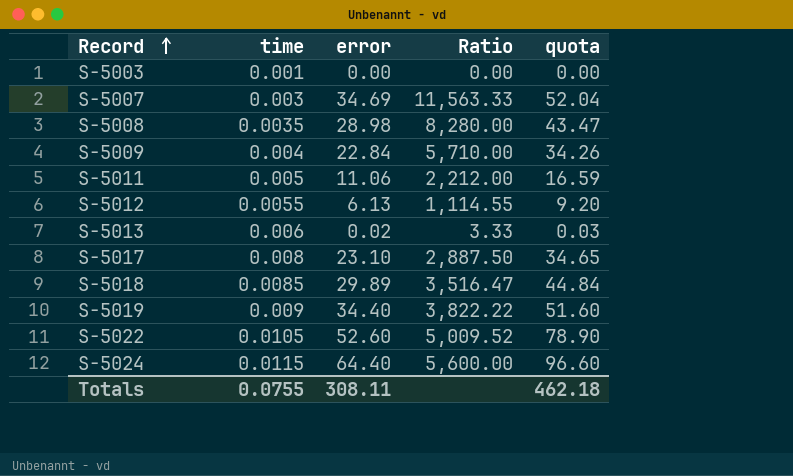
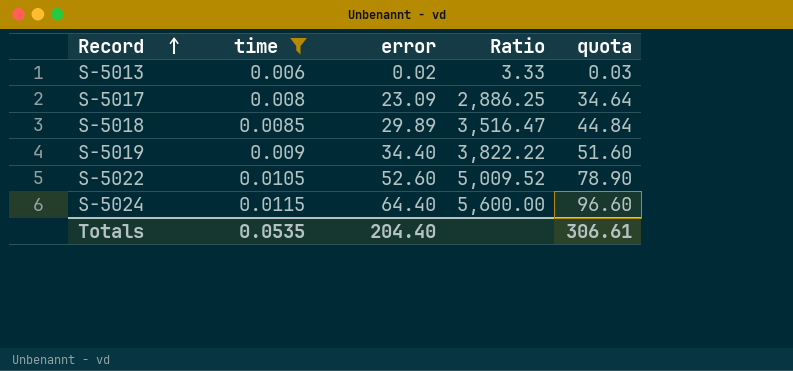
filter: none -> time >= 0.006
S-5017 | error: 23.10 -> 23.09
S-5017 | Ratio: 2,887.50 -> 2,886.25
S-5017 | quota: 34.65 -> 34.64
Totals | time: 0.0755 -> 0.0535
Totals | error: 308.11 -> 204.40
Totals | quota: 462.18 -> 306.61

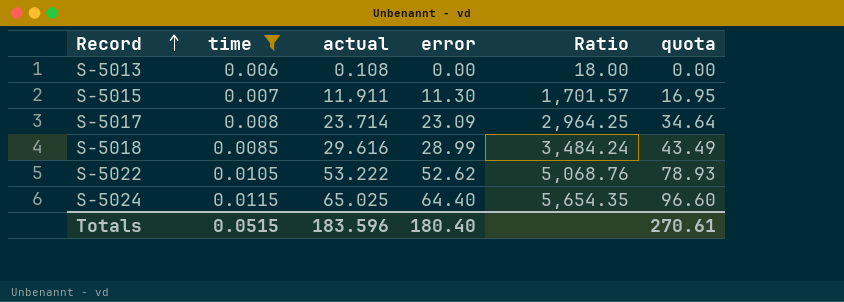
column actual | position: none -> 3
column Ratio | formula: [error] / [time] -> [actual] / [time]
row S-5019: 0.009 | 34.40 | 3,822.22 | 51.60 -> none
S-5013 | error: 0.02 -> 0.00
S-5013 | quota: 0.03 -> 0.00
row S-5015: none -> 0.007 | 11.911 | 11.30 | 1,701.57 | 16.95
S-5018 | error: 29.89 -> 28.99
S-5018 | quota: 44.84 -> 43.49
S-5022 | error: 52.60 -> 52.62
S-5022 | quota: 78.90 -> 78.93
Totals | time: 0.0535 -> 0.0515
Totals | error: 204.40 -> 180.40
Totals | quota: 306.61 -> 270.61

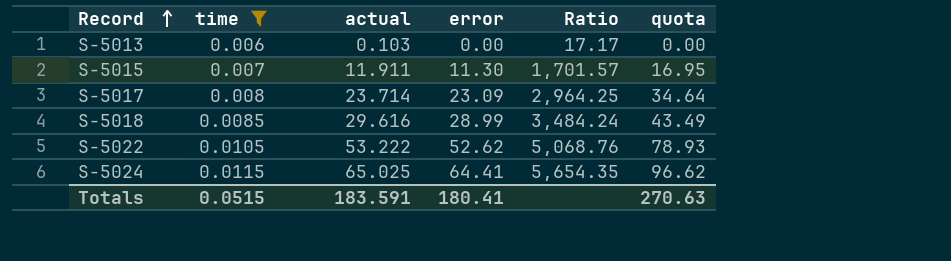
S-5013 | actual: 0.108 -> 0.103
S-5013 | Ratio: 18.00 -> 17.17
S-5024 | error: 64.40 -> 64.41
S-5024 | quota: 96.60 -> 96.62
Totals | actual: 183.596 -> 183.591
Totals | error: 180.40 -> 180.41
Totals | quota: 270.61 -> 270.63

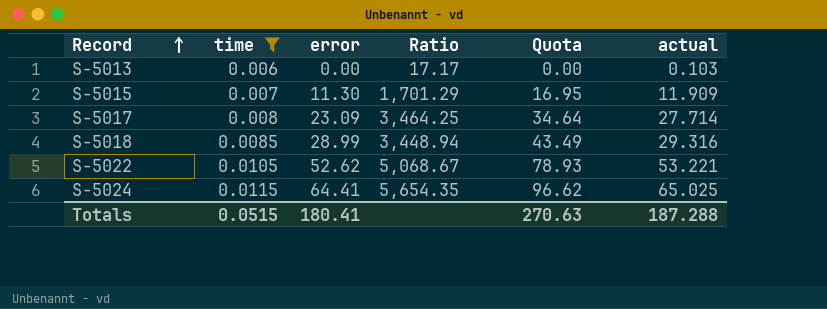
column name: quota -> Quota
column actual | position: 3 -> 6
S-5015 | Ratio: 1,701.57 -> 1,701.29
S-5015 | actual: 11.911 -> 11.909
S-5017 | Ratio: 2,964.25 -> 3,464.25
S-5017 | actual: 23.714 -> 27.714
S-5018 | Ratio: 3,484.24 -> 3,448.94
S-5018 | actual: 29.616 -> 29.316
S-5022 | Ratio: 5,068.76 -> 5,068.67
S-5022 | actual: 53.222 -> 53.221
Totals | actual: 183.591 -> 187.288

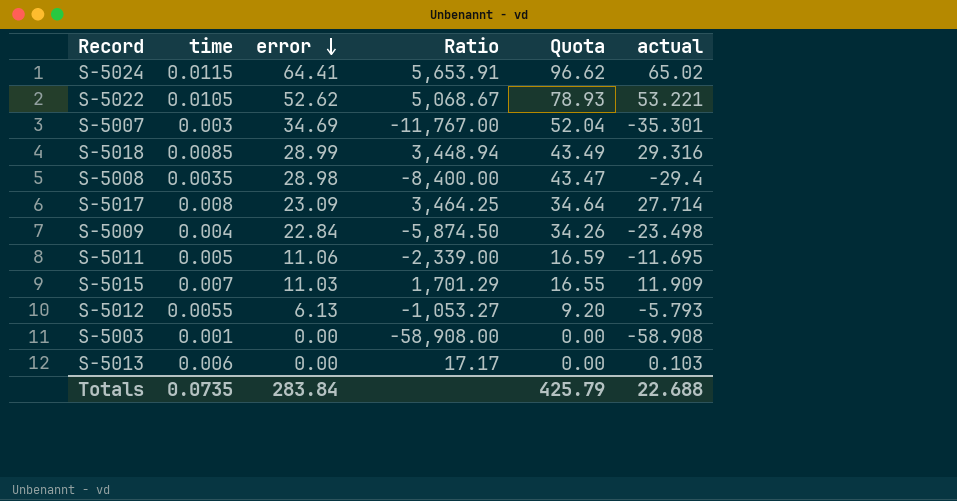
filter: time >= 0.006 -> none
row order: Record ascending -> error descending
S-5024 | Ratio: 5,654.35 -> 5,653.91
S-5024 | actual: 65.025 -> 65.02
S-5015 | error: 11.30 -> 11.03
S-5015 | Quota: 16.95 -> 16.55
Totals | time: 0.0515 -> 0.0735
Totals | error: 180.41 -> 283.84
Totals | Quota: 270.63 -> 425.79
Totals | actual: 187.288 -> 22.688

